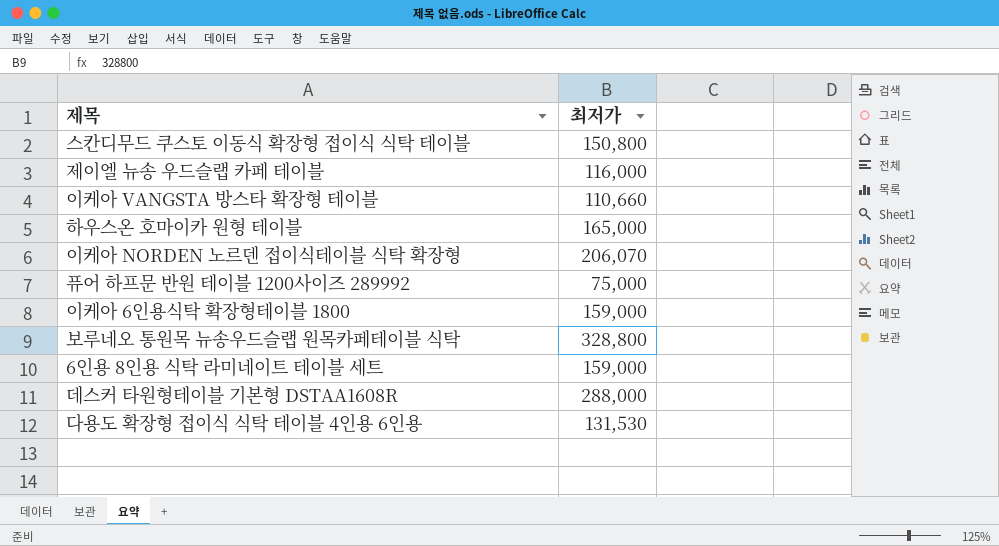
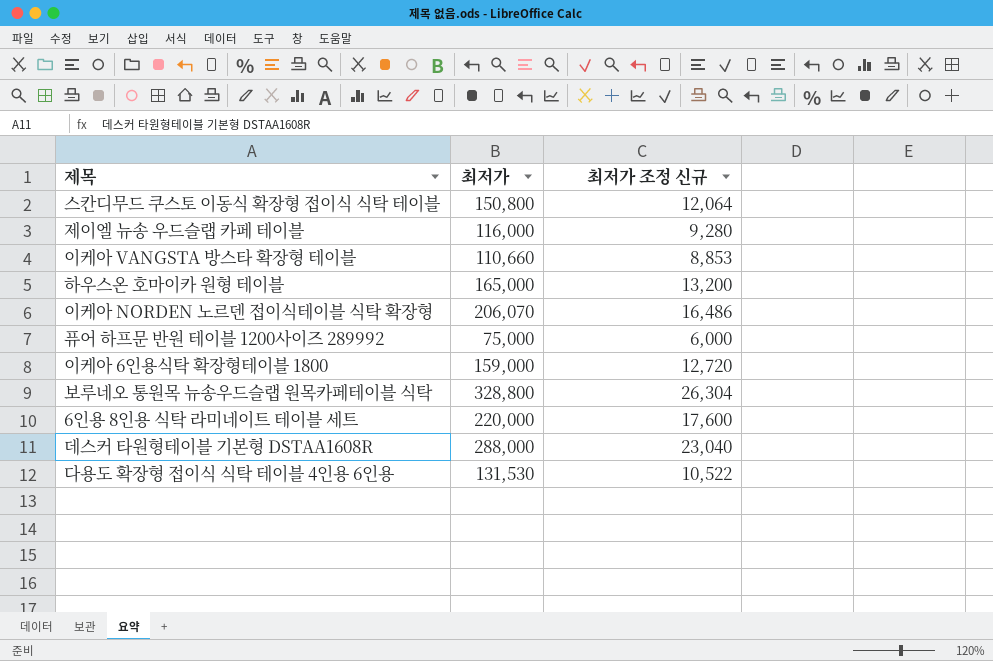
column 최저가 조정 신규 | formula: none -> [최저가] * 0.08
6인용 8인용 식탁 라미네이트 테이블 세트 | 최저가: 159,000 -> 220,000

